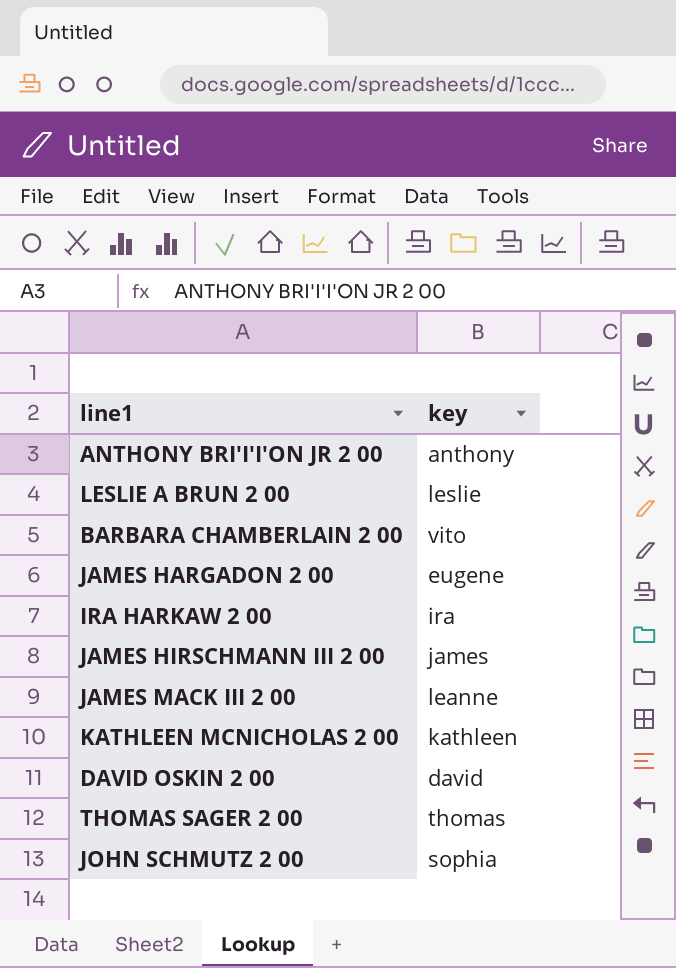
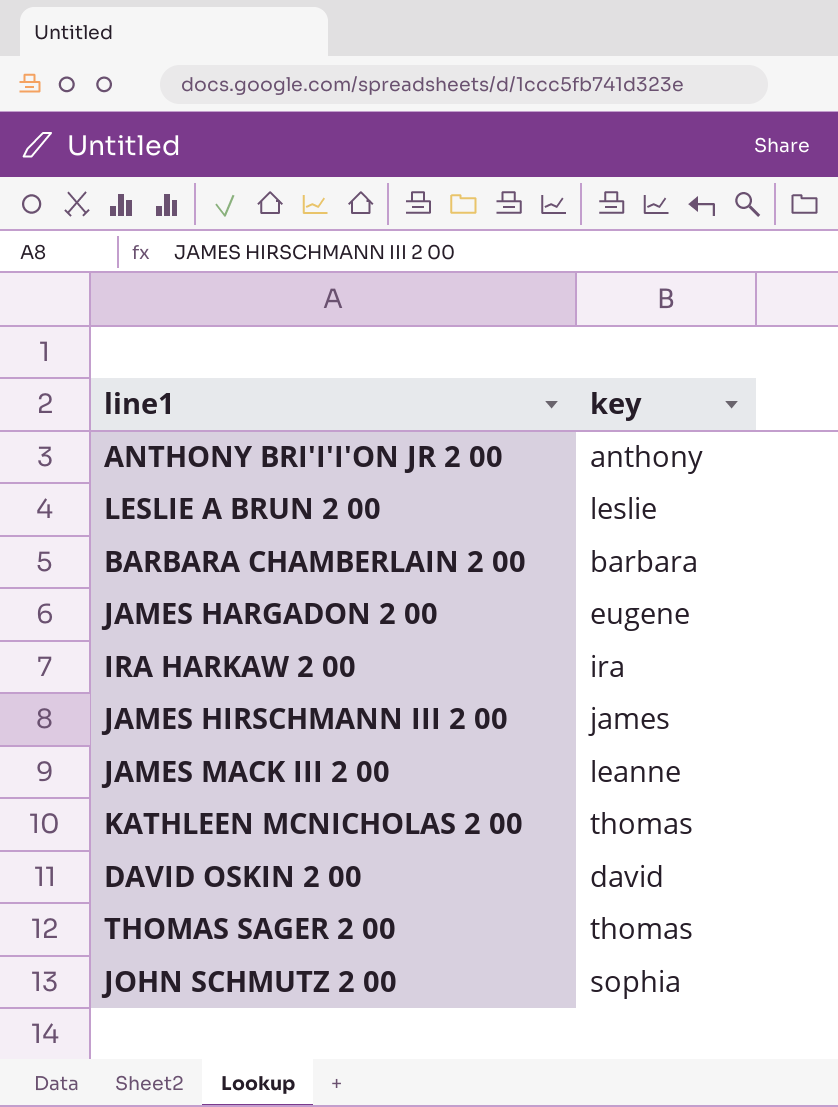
BARBARA CHAMBERLAIN 2 00 | key: vito -> barbara
KATHLEEN MCNICHOLAS 2 00 | key: kathleen -> thomas

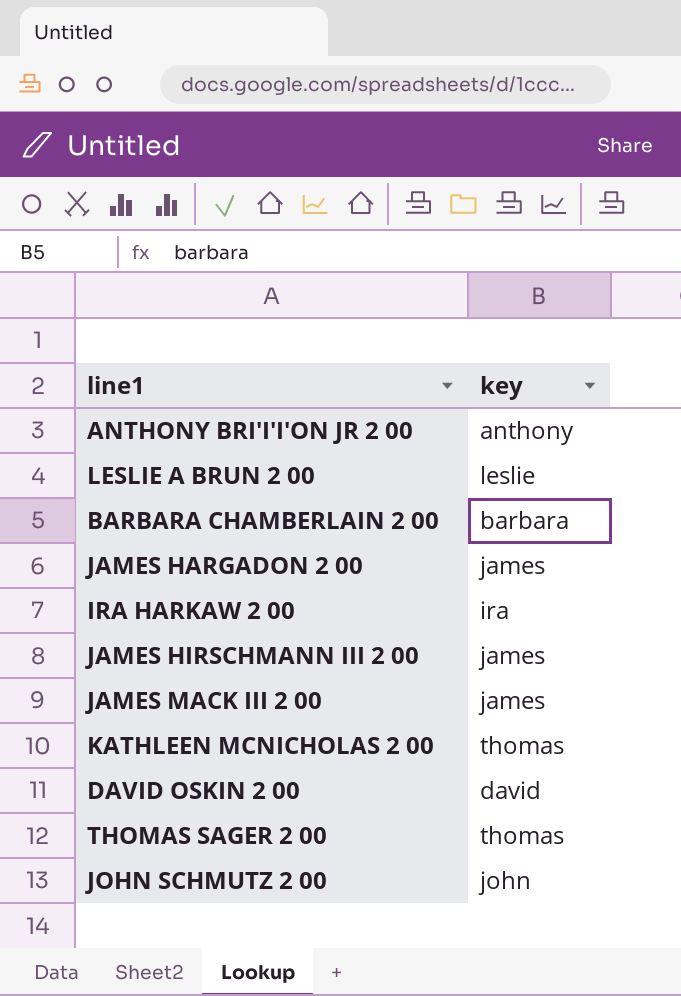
JAMES HARGADON 2 00 | key: eugene -> james
JAMES MACK III 2 00 | key: leanne -> james
JOHN SCHMUTZ 2 00 | key: sophia -> john

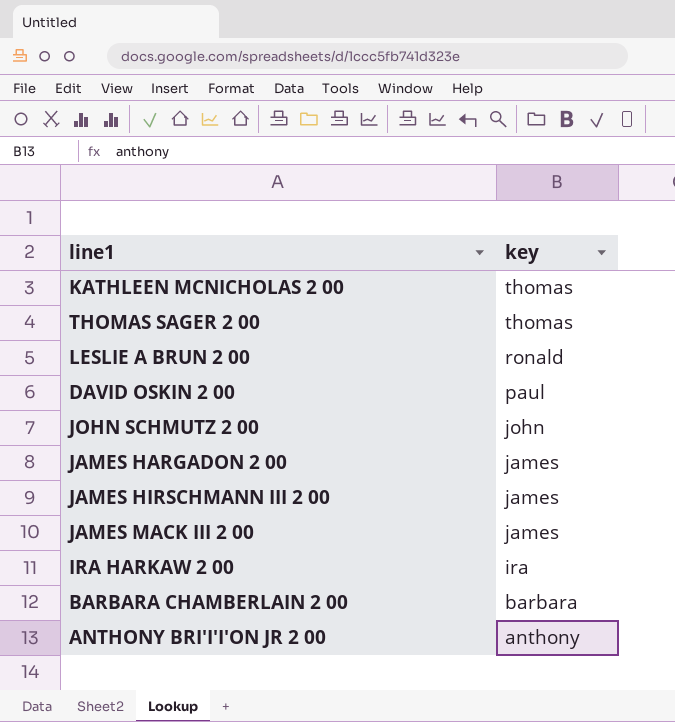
row order: none -> key descending
LESLIE A BRUN 2 00 | key: leslie -> ronald
DAVID OSKIN 2 00 | key: david -> paul

